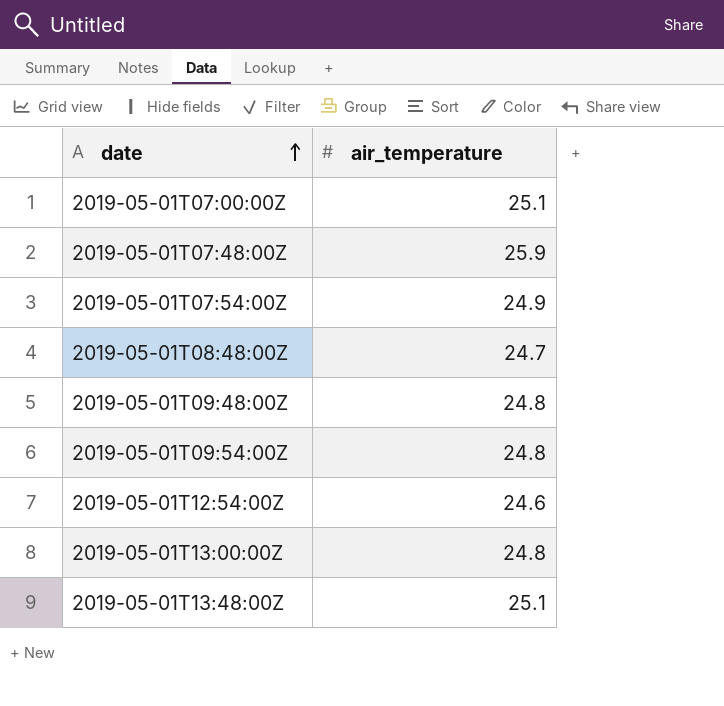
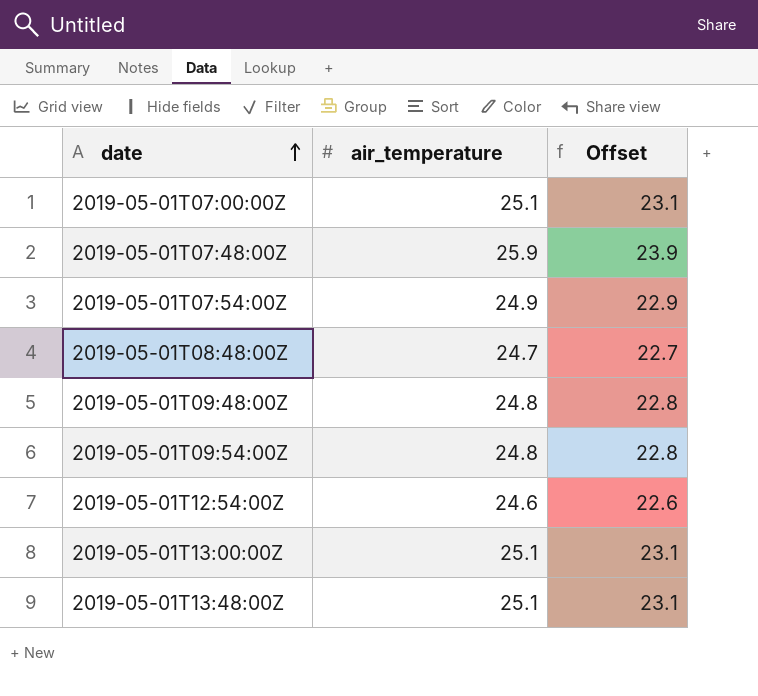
column Offset | formula: none -> [air_temperature] - 2
2019-05-01T13:00:00Z | air_temperature: 24.8 -> 25.1

